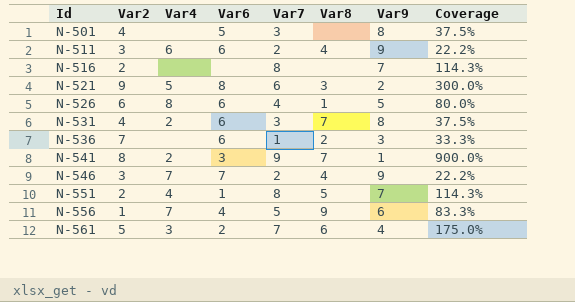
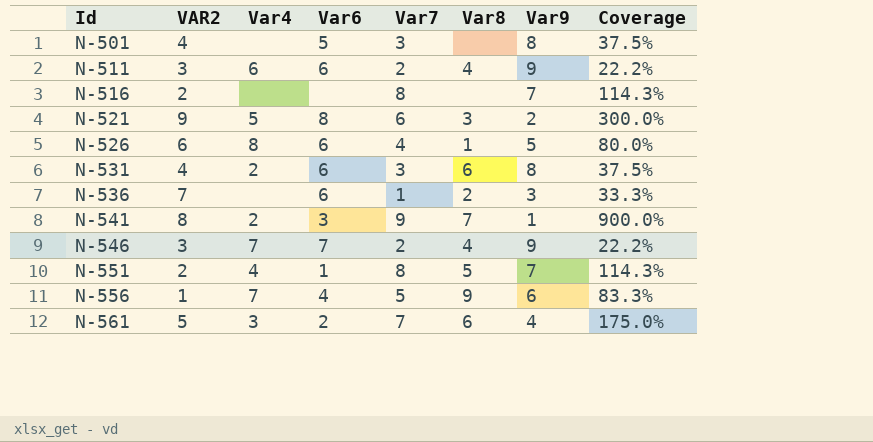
column name: Var2 -> VAR2
N-531 | Var8: 7 -> 6

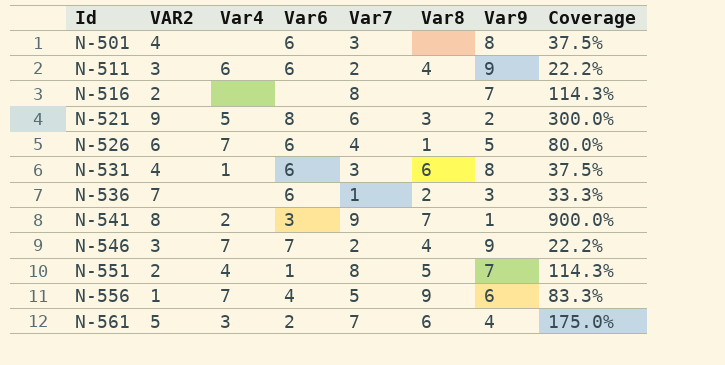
N-501 | Var6: 5 -> 6
N-526 | Var4: 8 -> 7
N-531 | Var4: 2 -> 1

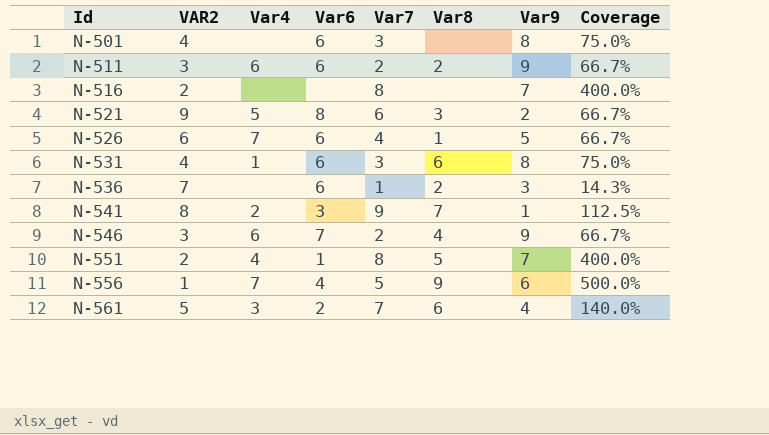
column Coverage | formula: [Var7] / [Var9] -> [Var7] / [VAR2]
N-511 | Var8: 4 -> 2
N-546 | Var4: 7 -> 6

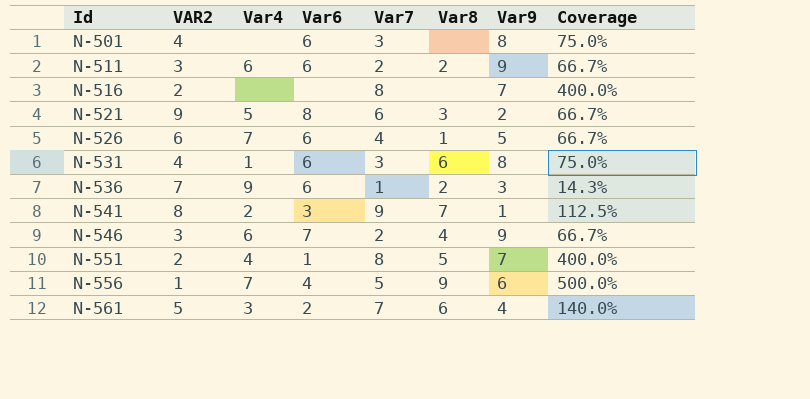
N-536 | Var4: none -> 9

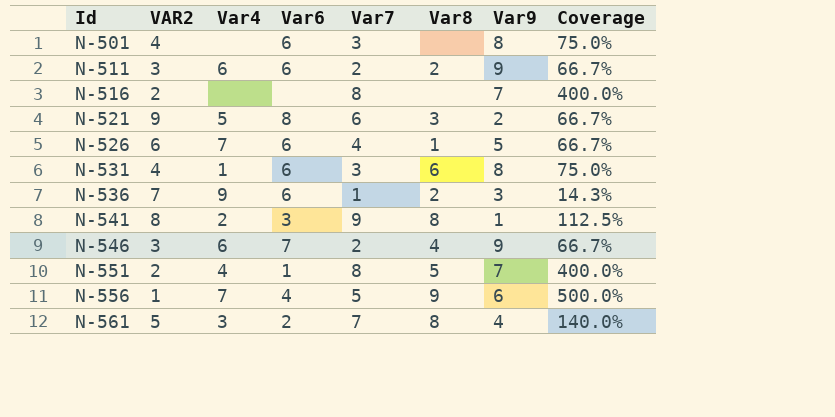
N-541 | Var8: 7 -> 8
N-561 | Var8: 6 -> 8

